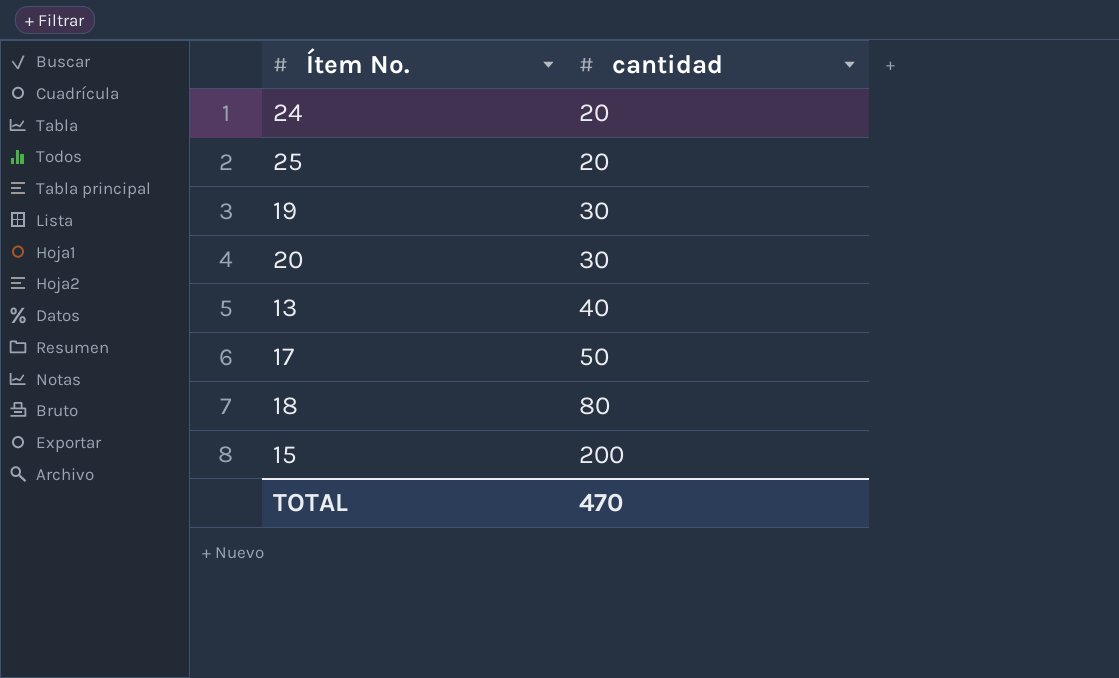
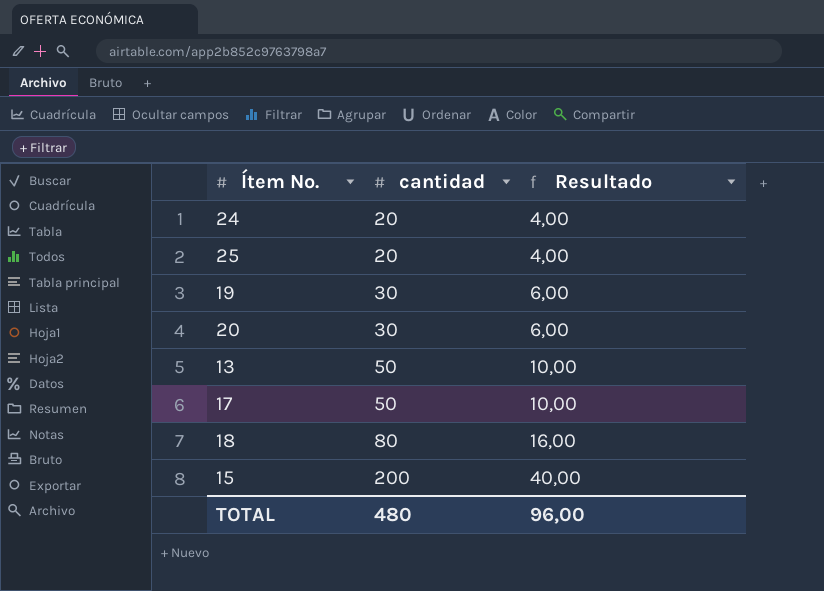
column Resultado | formula: none -> [cantidad] * 0,2
13 | cantidad: 40 -> 50
TOTAL | cantidad: 470 -> 480

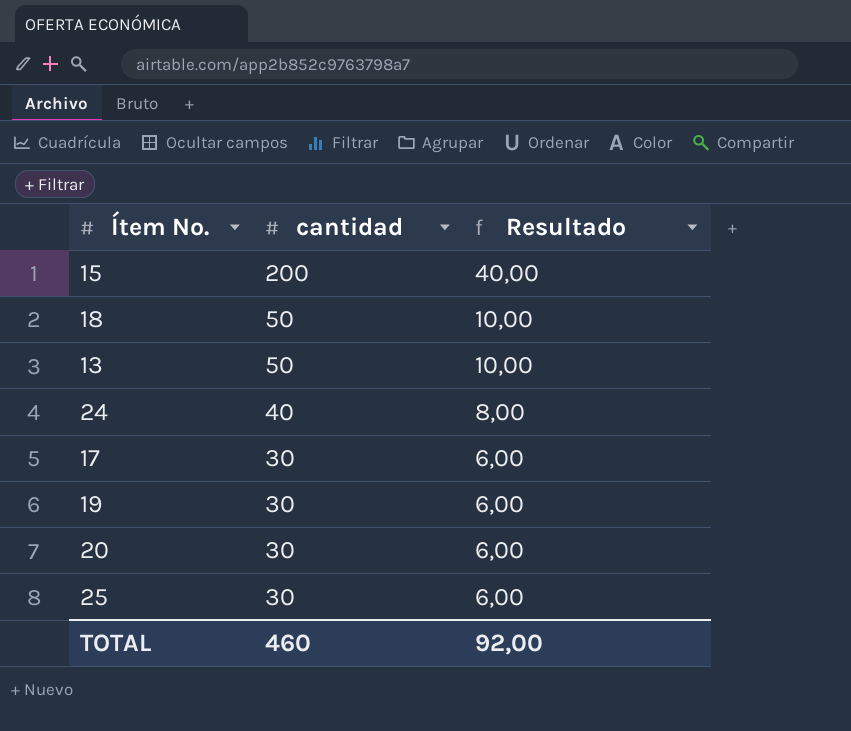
row order: cantidad ascending -> cantidad descending
18 | cantidad: 80 -> 50
18 | Resultado: 16,00 -> 10,00
24 | cantidad: 20 -> 40
24 | Resultado: 4,00 -> 8,00
17 | cantidad: 50 -> 30
17 | Resultado: 10,00 -> 6,00
25 | cantidad: 20 -> 30
25 | Resultado: 4,00 -> 6,00
TOTAL | cantidad: 480 -> 460
TOTAL | Resultado: 96,00 -> 92,00

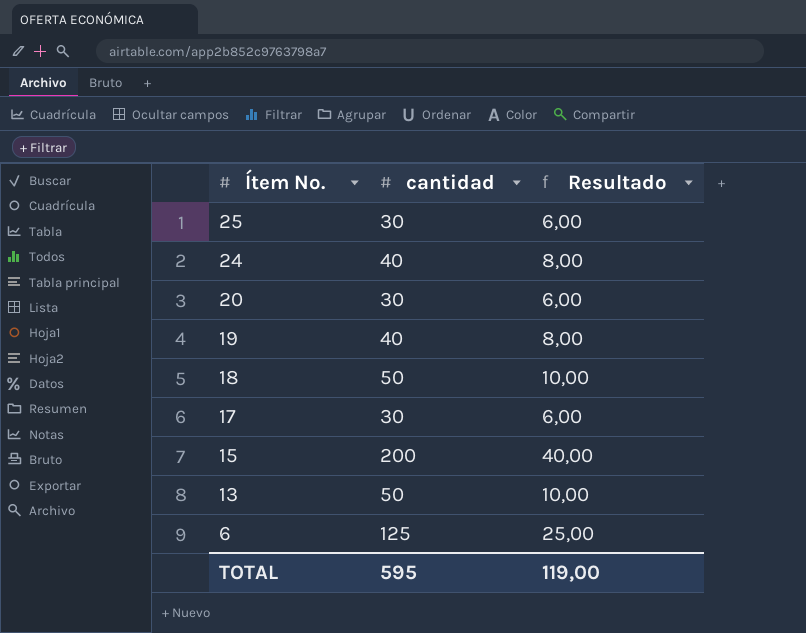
row order: cantidad descending -> Ítem No. descending
19 | cantidad: 30 -> 40
19 | Resultado: 6,00 -> 8,00
row 6: none -> 125 | 25,00
TOTAL | cantidad: 460 -> 595
TOTAL | Resultado: 92,00 -> 119,00

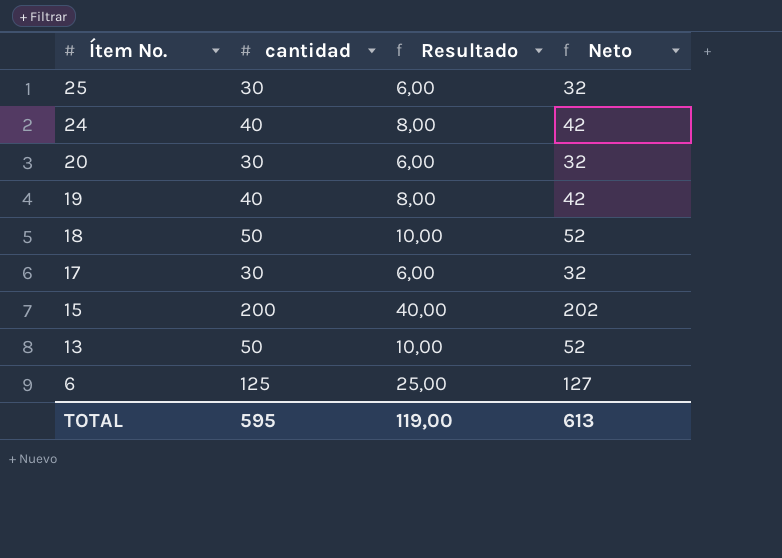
column Neto | formula: none -> [cantidad] + 2

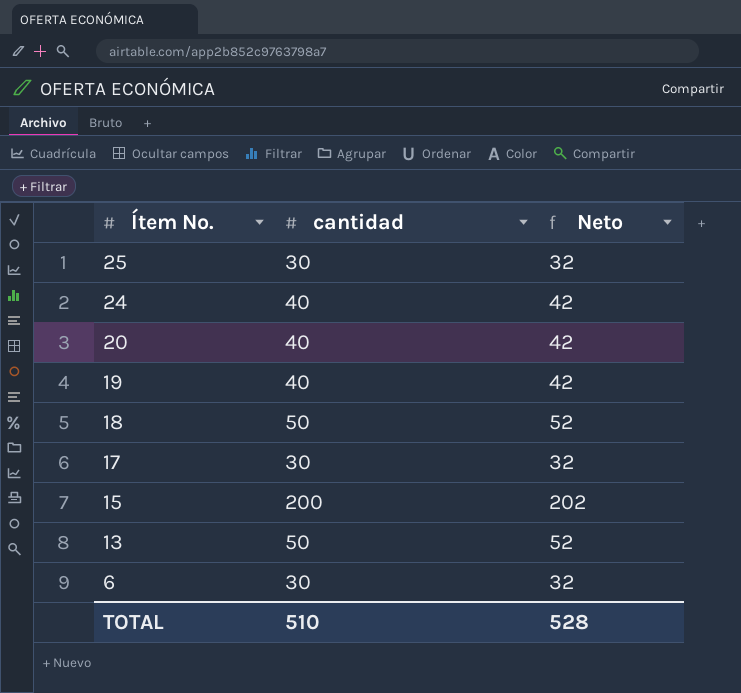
column Resultado | formula: [cantidad] * 0,2 -> none
20 | cantidad: 30 -> 40
20 | Neto: 32 -> 42
6 | cantidad: 125 -> 30
6 | Neto: 127 -> 32
TOTAL | cantidad: 595 -> 510
TOTAL | Neto: 613 -> 528

